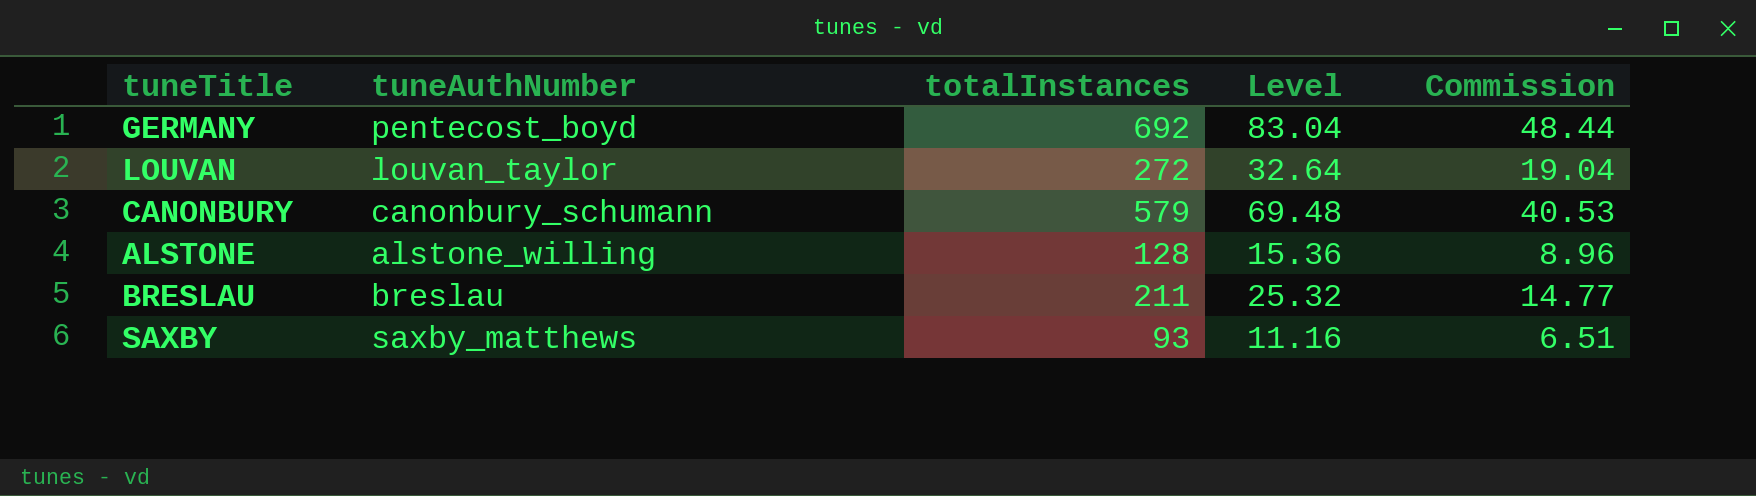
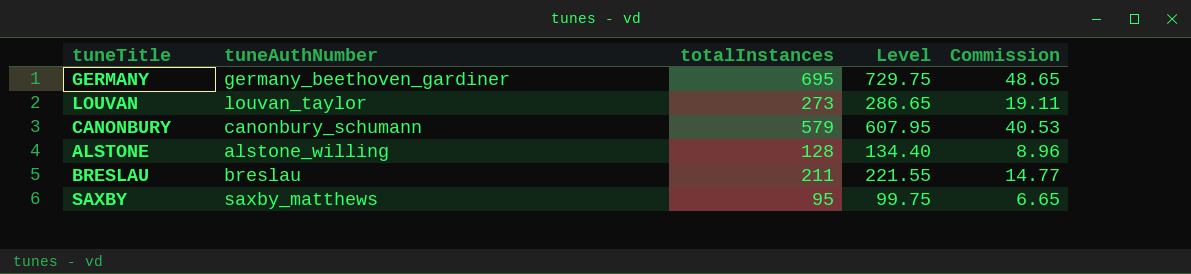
column Level | formula: [totalInstances] * 0.12 -> [totalInstances] * 1.05
GERMANY | tuneAuthNumber: pentecost_boyd -> germany_beethoven_gardiner
GERMANY | totalInstances: 692 -> 695
GERMANY | Commission: 48.44 -> 48.65
LOUVAN | totalInstances: 272 -> 273
LOUVAN | Commission: 19.04 -> 19.11
SAXBY | totalInstances: 93 -> 95
SAXBY | Commission: 6.51 -> 6.65

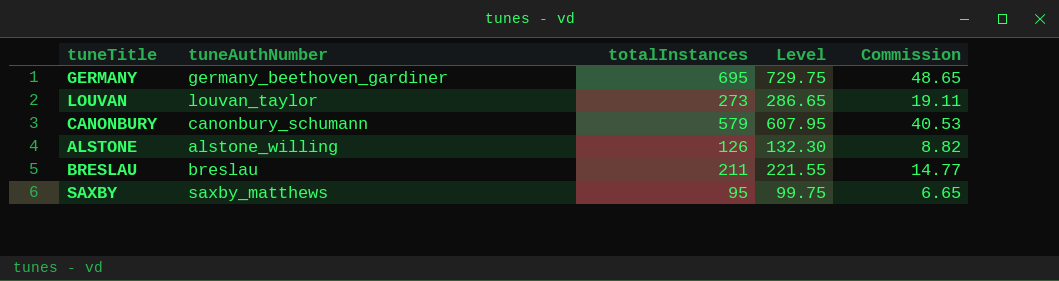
ALSTONE | totalInstances: 128 -> 126
ALSTONE | Level: 134.40 -> 132.30
ALSTONE | Commission: 8.96 -> 8.82

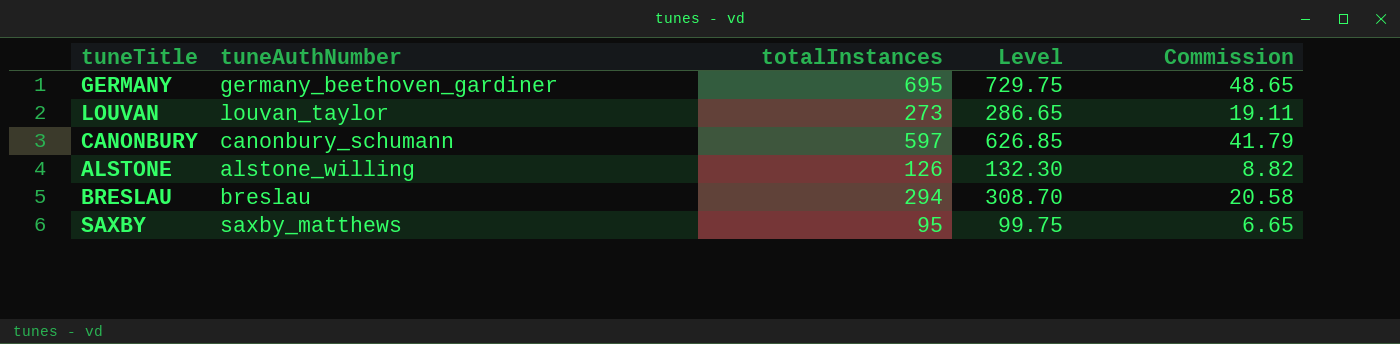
CANONBURY | totalInstances: 579 -> 597
CANONBURY | Level: 607.95 -> 626.85
CANONBURY | Commission: 40.53 -> 41.79
BRESLAU | totalInstances: 211 -> 294
BRESLAU | Level: 221.55 -> 308.70
BRESLAU | Commission: 14.77 -> 20.58

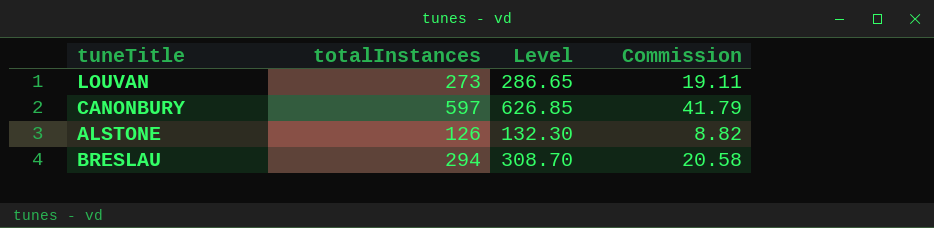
column tuneAuthNumber | position: 2 -> none
row GERMANY: germany_beethoven_gardiner | 695 | 729.75 | 48.65 -> none
row SAXBY: saxby_matthews | 95 | 99.75 | 6.65 -> none

